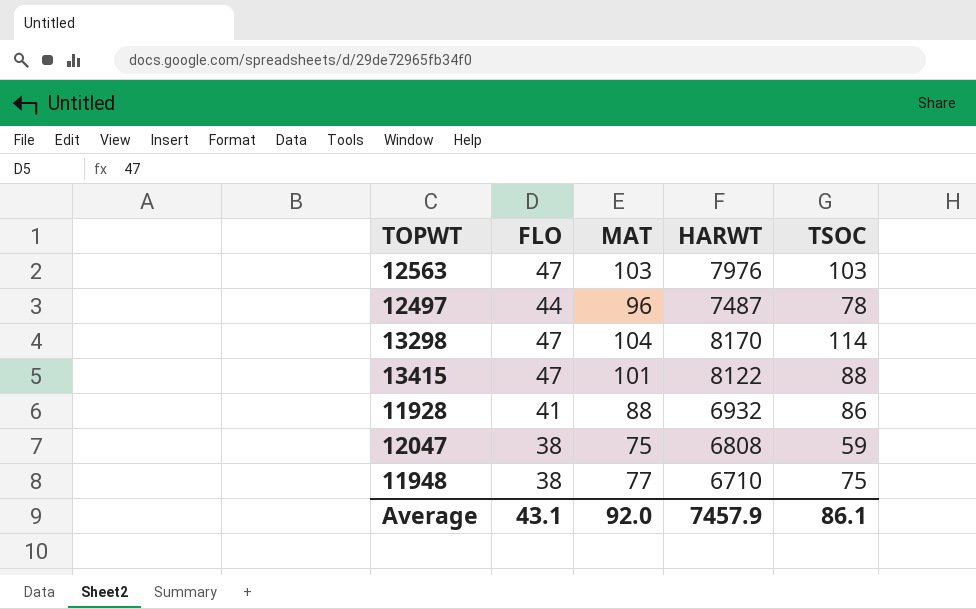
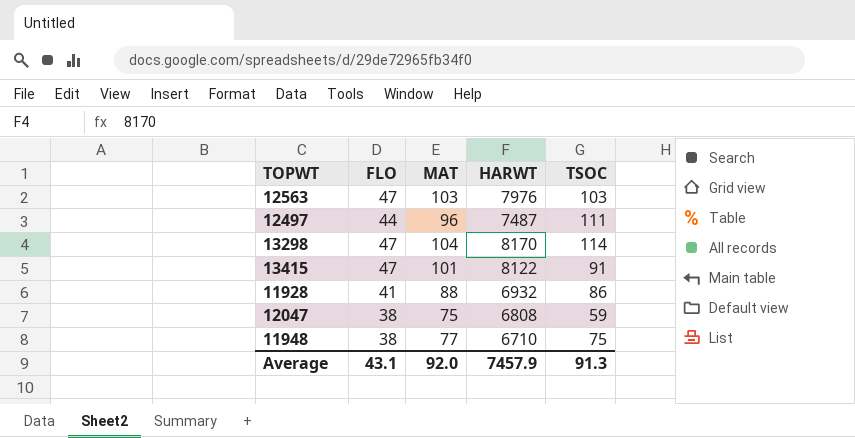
12497 | TSOC: 78 -> 111
13415 | TSOC: 88 -> 91
Average | TSOC: 86.1 -> 91.3

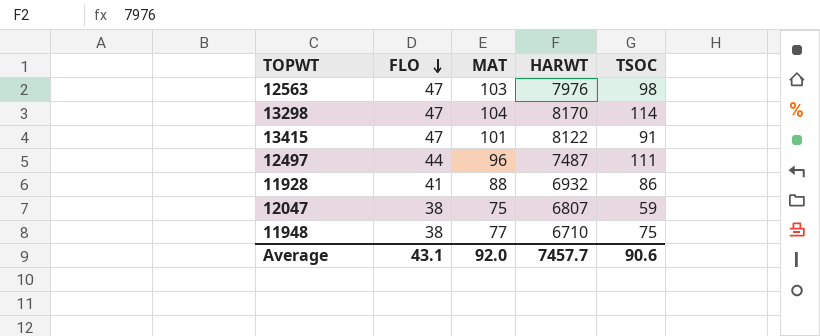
row order: none -> FLO descending
12563 | TSOC: 103 -> 98
12047 | HARWT: 6808 -> 6807
Average | HARWT: 7457.9 -> 7457.7
Average | TSOC: 91.3 -> 90.6

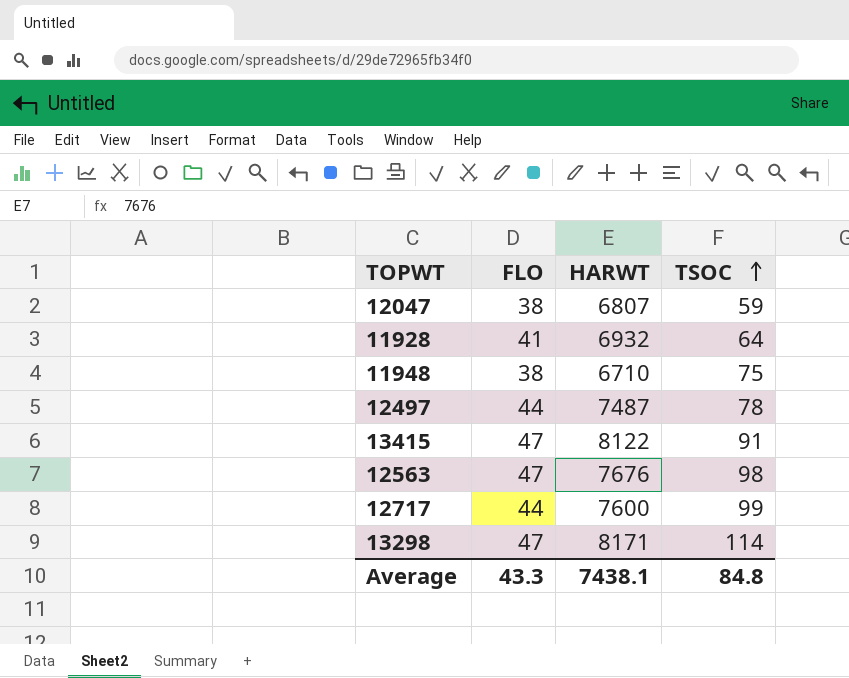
row order: FLO descending -> TSOC ascending
column MAT | position: 3 -> none
11928 | TSOC: 86 -> 64
12497 | TSOC: 111 -> 78
12563 | HARWT: 7976 -> 7676
row 12717: none -> 44 | 7600 | 99
13298 | HARWT: 8170 -> 8171
Average | FLO: 43.1 -> 43.3
Average | HARWT: 7457.7 -> 7438.1
Average | TSOC: 90.6 -> 84.8

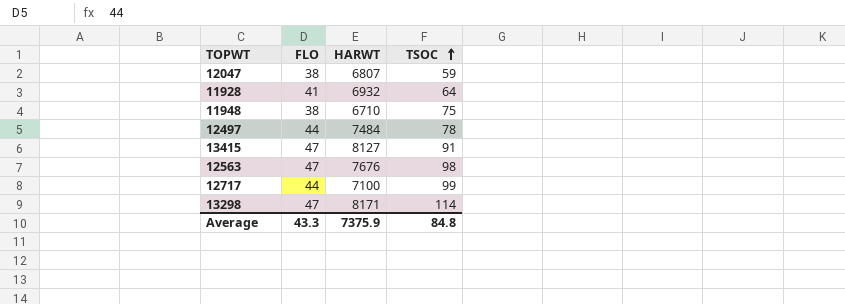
12497 | HARWT: 7487 -> 7484
13415 | HARWT: 8122 -> 8127
12717 | HARWT: 7600 -> 7100
Average | HARWT: 7438.1 -> 7375.9

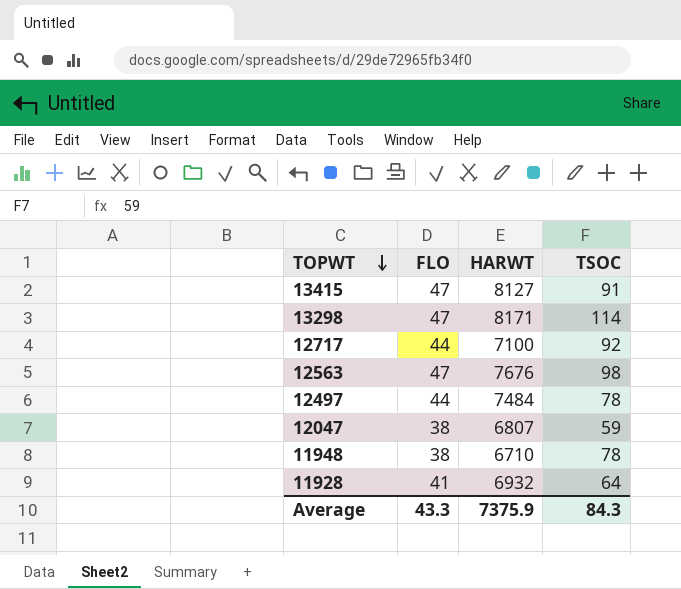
row order: TSOC ascending -> TOPWT descending
12717 | TSOC: 99 -> 92
11948 | TSOC: 75 -> 78
Average | TSOC: 84.8 -> 84.3

